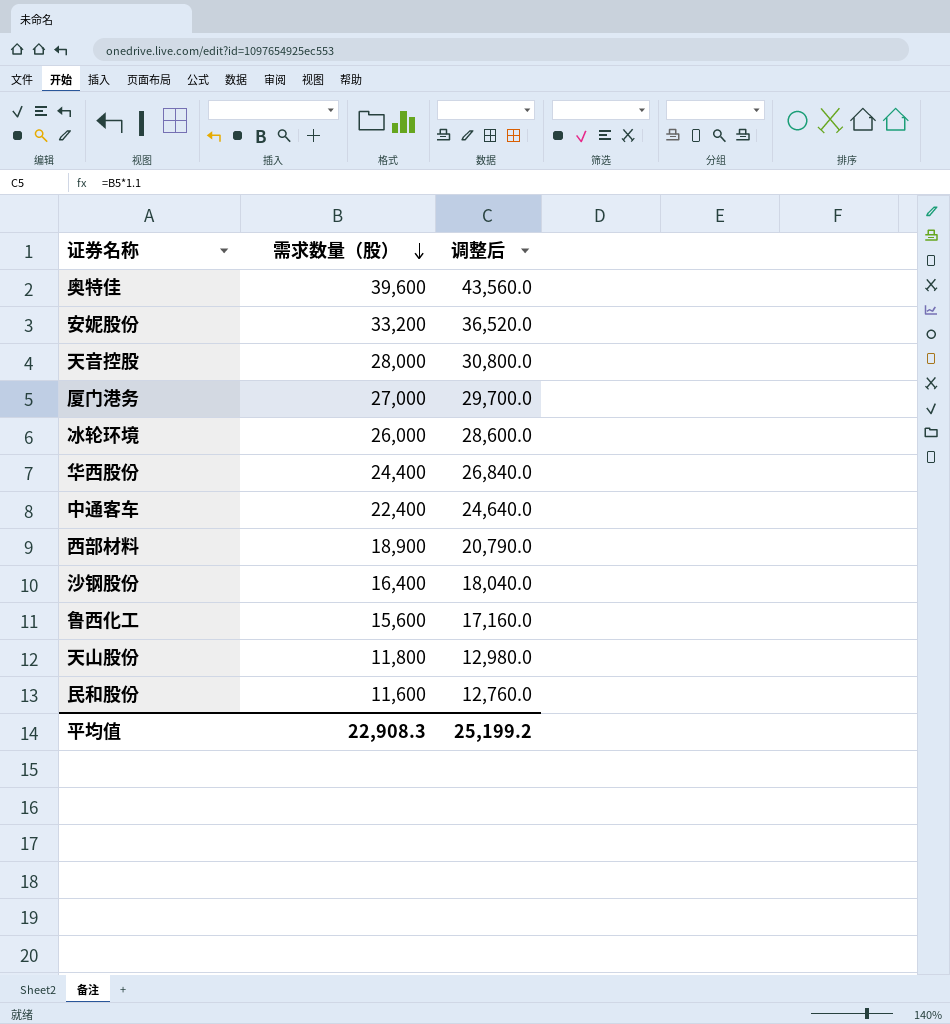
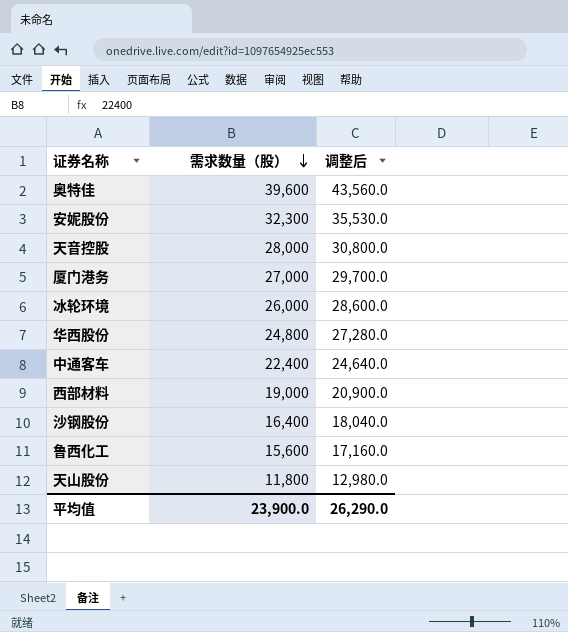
row 民和股份: 11,600 | 12,760.0 -> none
安妮股份 | 需求数量（股）: 33,200 -> 32,300
安妮股份 | 调整后: 36,520.0 -> 35,530.0
华西股份 | 需求数量（股）: 24,400 -> 24,800
华西股份 | 调整后: 26,840.0 -> 27,280.0
西部材料 | 需求数量（股）: 18,900 -> 19,000
西部材料 | 调整后: 20,790.0 -> 20,900.0
平均值 | 需求数量（股）: 22,908.3 -> 23,900.0
平均值 | 调整后: 25,199.2 -> 26,290.0

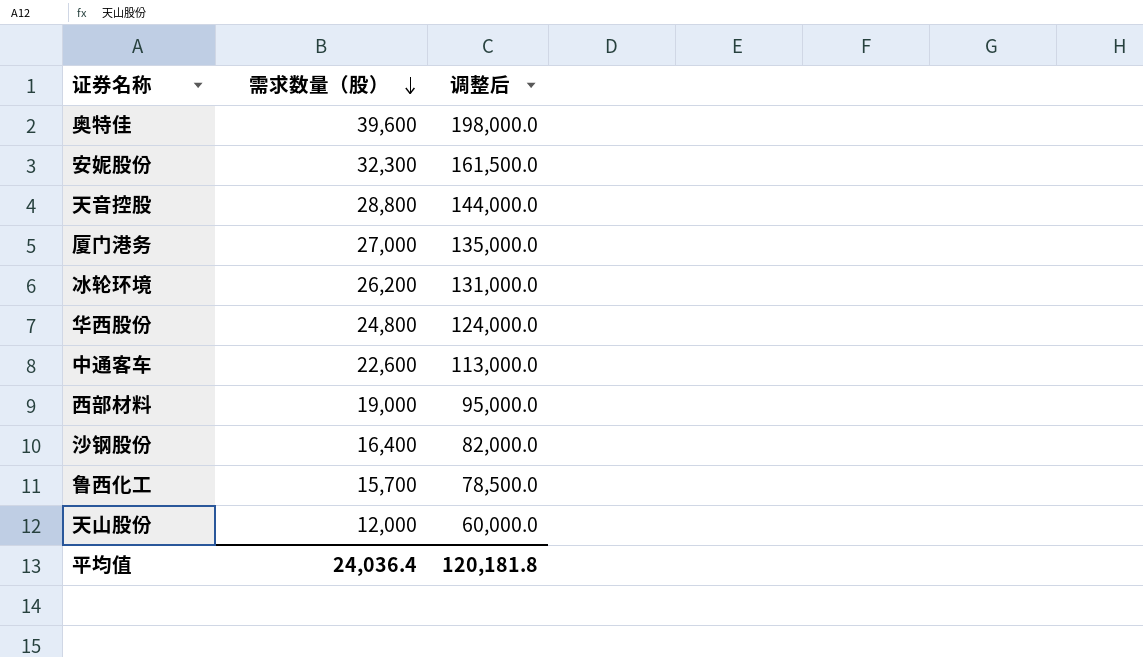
column 调整后 | formula: [需求数量（股）] * 1.1 -> [需求数量（股）] * 5
天音控股 | 需求数量（股）: 28,000 -> 28,800
冰轮环境 | 需求数量（股）: 26,000 -> 26,200
中通客车 | 需求数量（股）: 22,400 -> 22,600
鲁西化工 | 需求数量（股）: 15,600 -> 15,700
天山股份 | 需求数量（股）: 11,800 -> 12,000
平均值 | 需求数量（股）: 23,900.0 -> 24,036.4
平均值 | 调整后: 26,290.0 -> 120,181.8

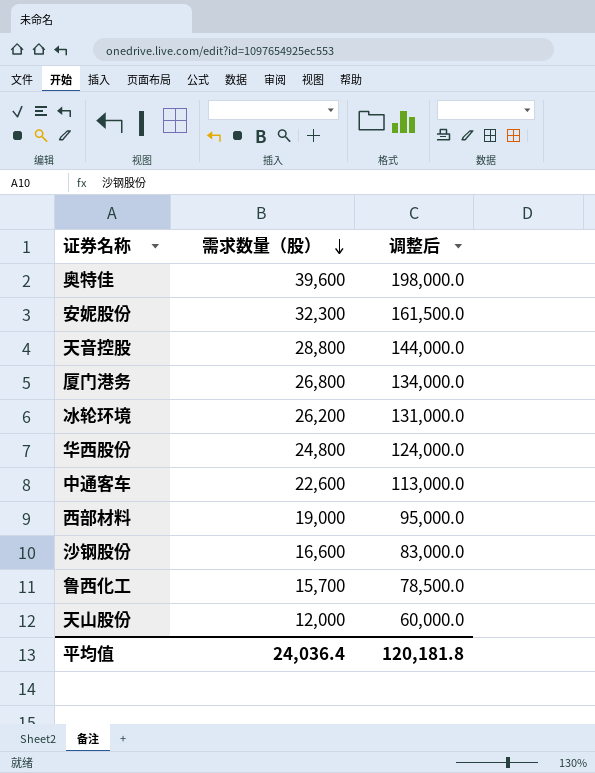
厦门港务 | 需求数量（股）: 27,000 -> 26,800
厦门港务 | 调整后: 135,000.0 -> 134,000.0
沙钢股份 | 需求数量（股）: 16,400 -> 16,600
沙钢股份 | 调整后: 82,000.0 -> 83,000.0

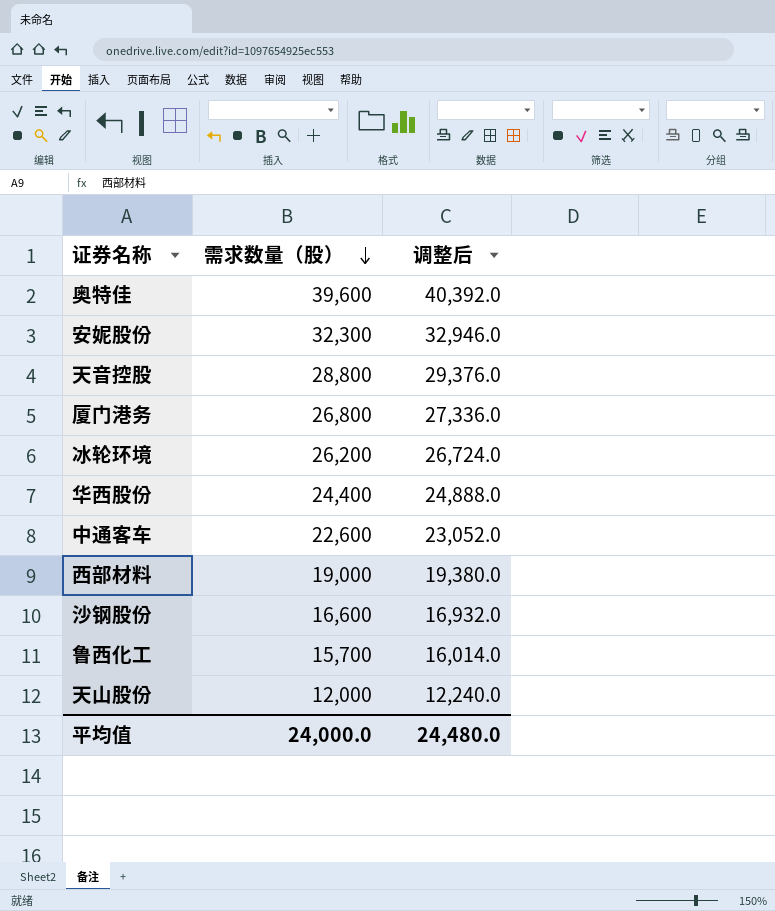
column 调整后 | formula: [需求数量（股）] * 5 -> [需求数量（股）] * 1.02
华西股份 | 需求数量（股）: 24,800 -> 24,400
平均值 | 需求数量（股）: 24,036.4 -> 24,000.0
平均值 | 调整后: 120,181.8 -> 24,480.0

